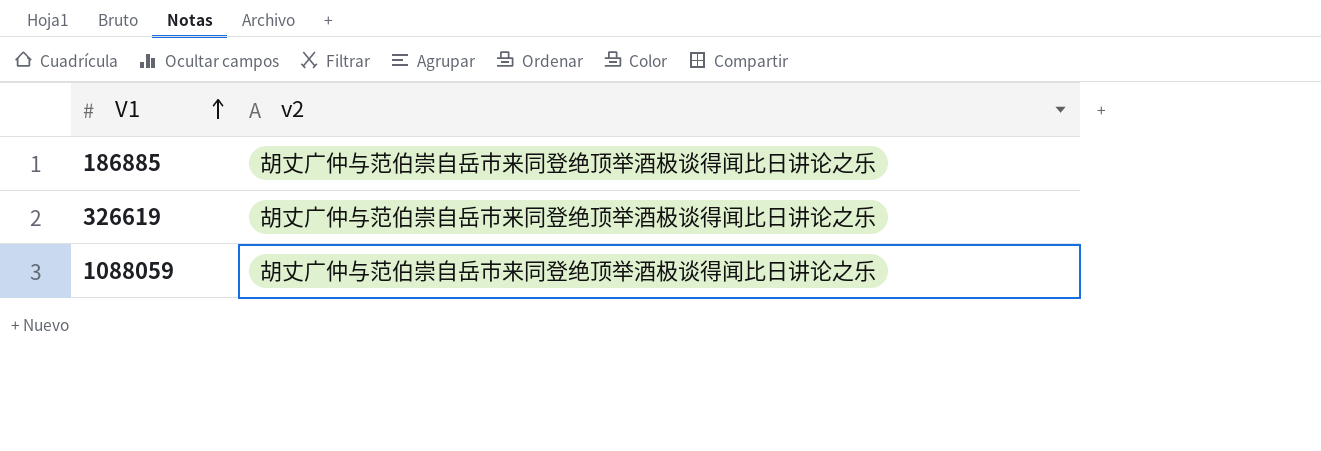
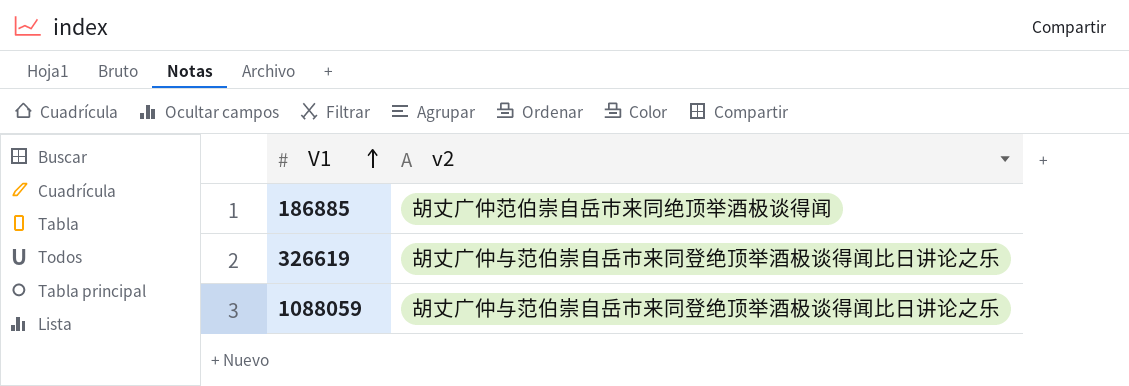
186885 | v2: 胡丈广仲与范伯崇自岳市来同登绝顶举酒极谈得闻比日讲论之乐 -> 胡丈广仲范伯崇自岳市来同绝顶举酒极谈得闻

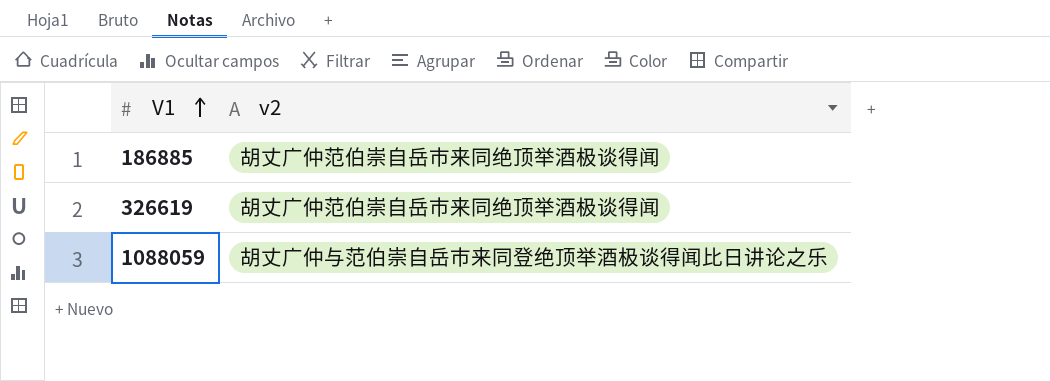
326619 | v2: 胡丈广仲与范伯崇自岳市来同登绝顶举酒极谈得闻比日讲论之乐 -> 胡丈广仲范伯崇自岳市来同绝顶举酒极谈得闻

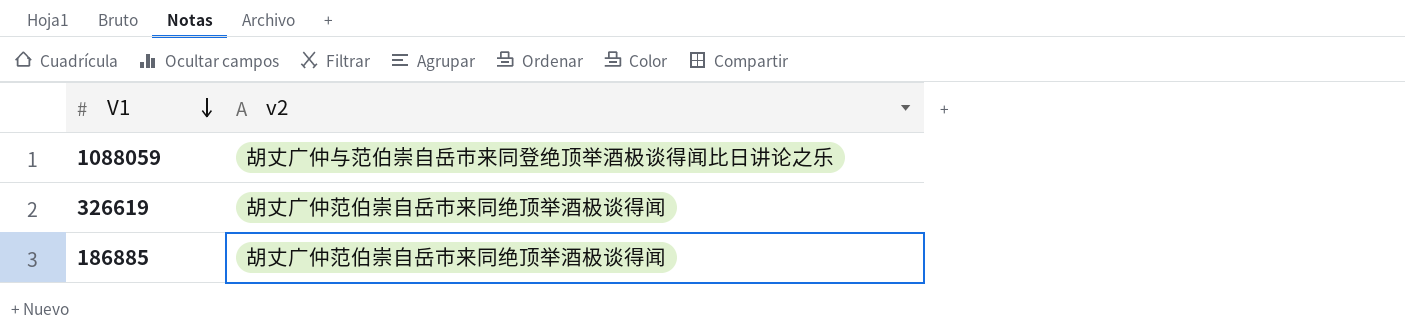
row order: V1 ascending -> V1 descending

